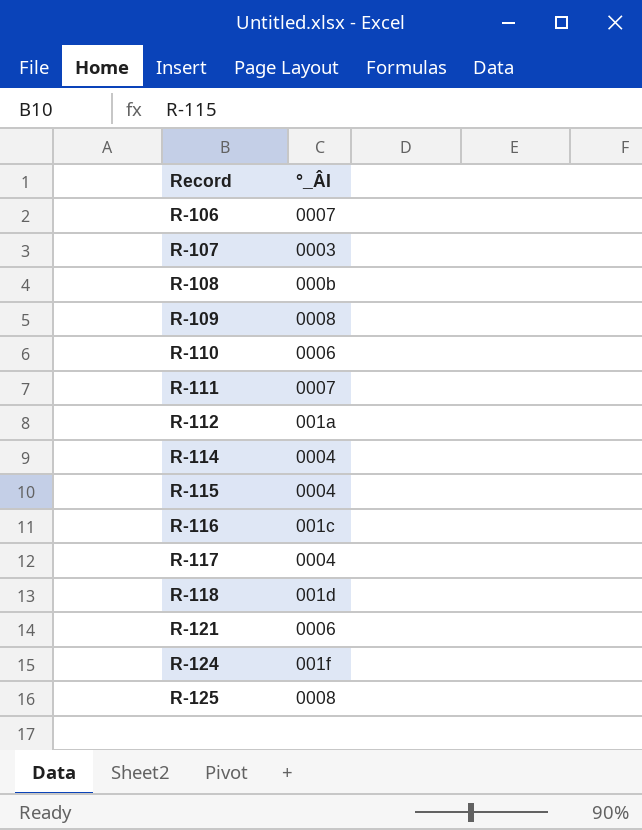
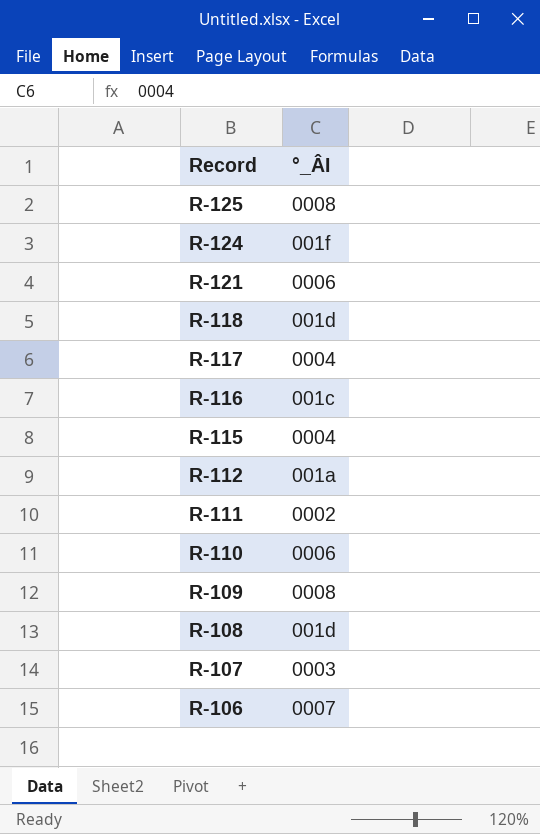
row order: Record ascending -> Record descending
row R-114: 0004 -> none
R-111 | °_ÂI: 0007 -> 0002
R-108 | °_ÂI: 000b -> 001d

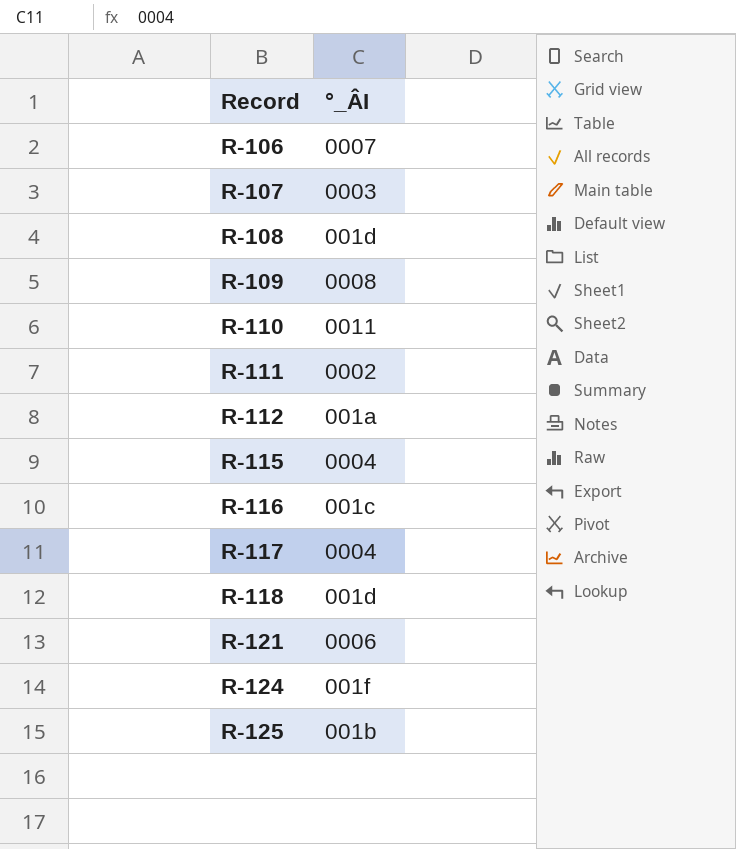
row order: Record descending -> Record ascending
R-110 | °_ÂI: 0006 -> 0011
R-125 | °_ÂI: 0008 -> 001b

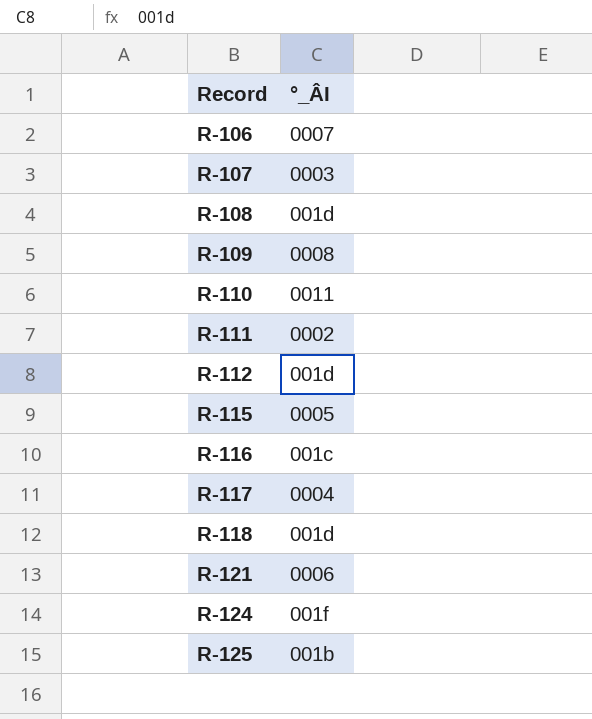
R-112 | °_ÂI: 001a -> 001d
R-115 | °_ÂI: 0004 -> 0005

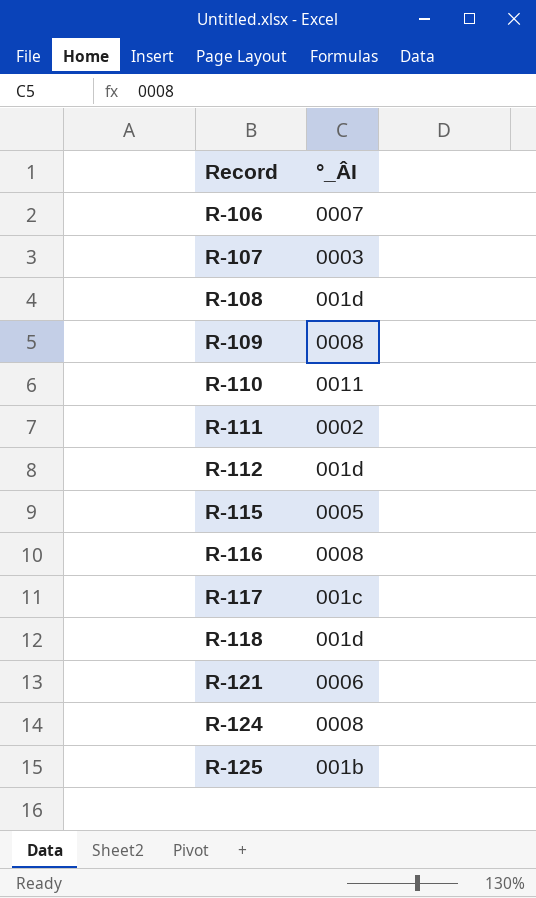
R-116 | °_ÂI: 001c -> 0008
R-117 | °_ÂI: 0004 -> 001c
R-124 | °_ÂI: 001f -> 0008

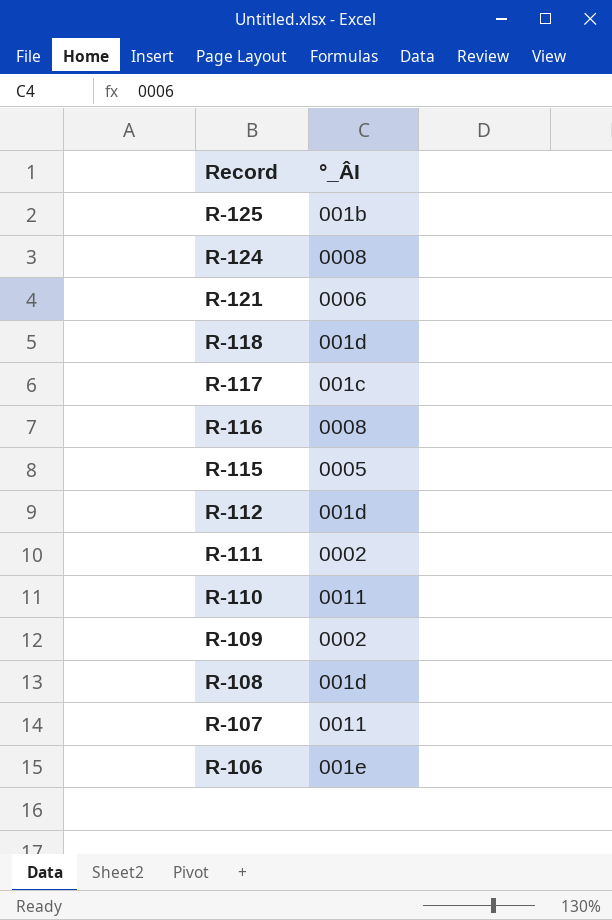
row order: Record ascending -> Record descending
R-109 | °_ÂI: 0008 -> 0002
R-107 | °_ÂI: 0003 -> 0011
R-106 | °_ÂI: 0007 -> 001e

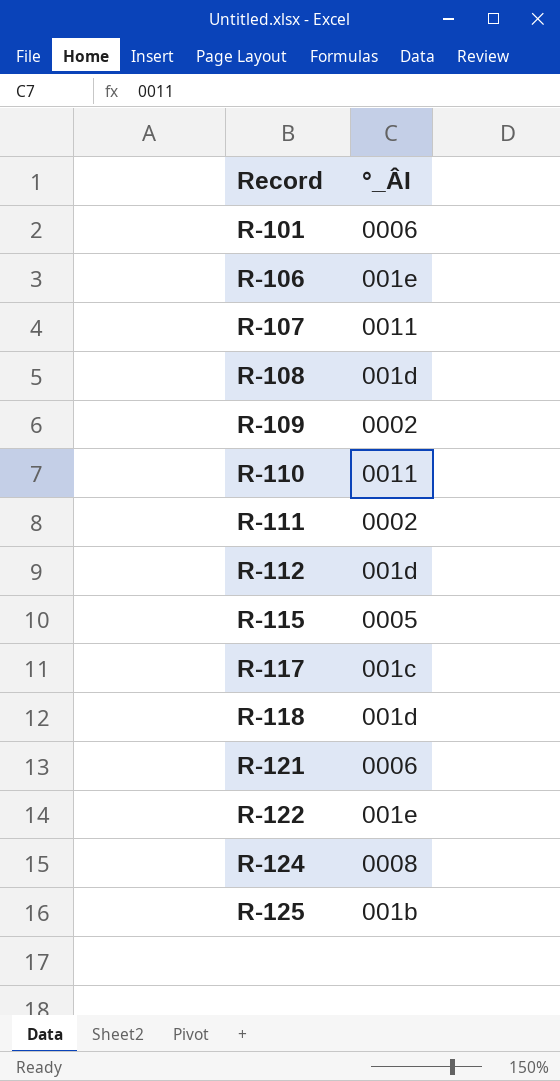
row order: Record descending -> Record ascending
row R-116: 0008 -> none
row R-101: none -> 0006
row R-122: none -> 001e

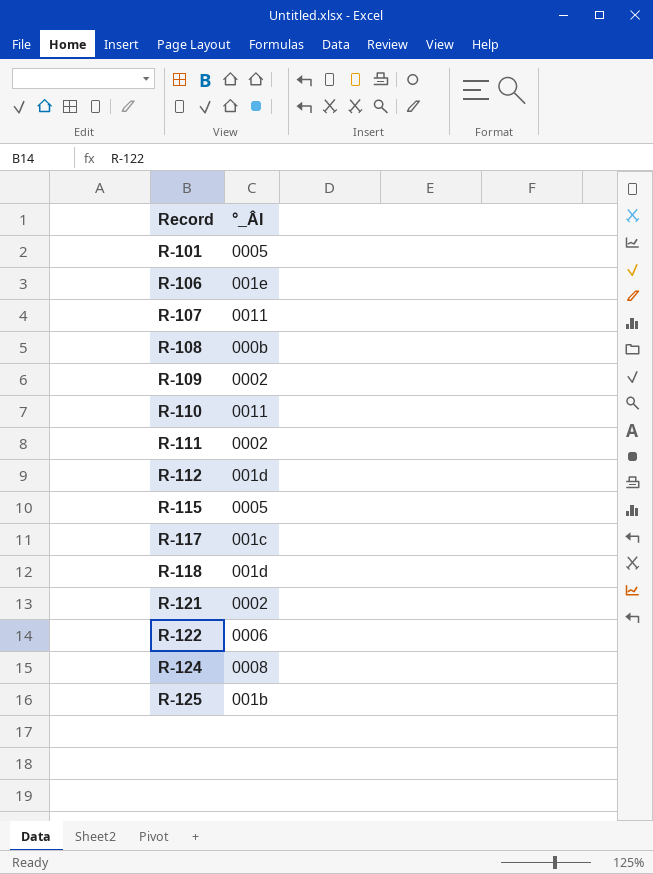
R-101 | °_ÂI: 0006 -> 0005
R-108 | °_ÂI: 001d -> 000b
R-121 | °_ÂI: 0006 -> 0002
R-122 | °_ÂI: 001e -> 0006

